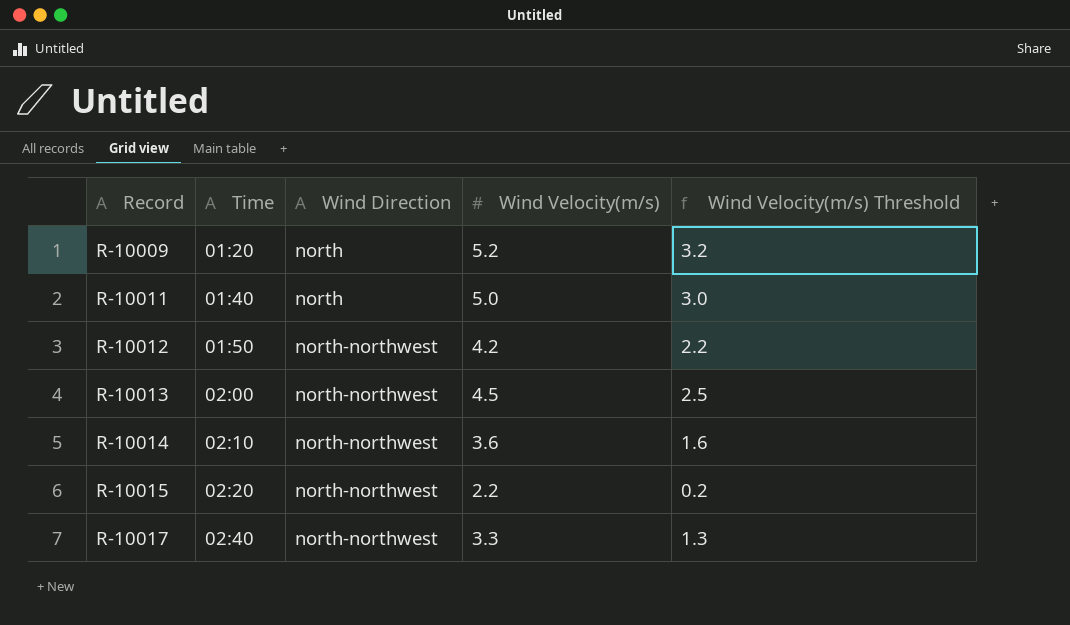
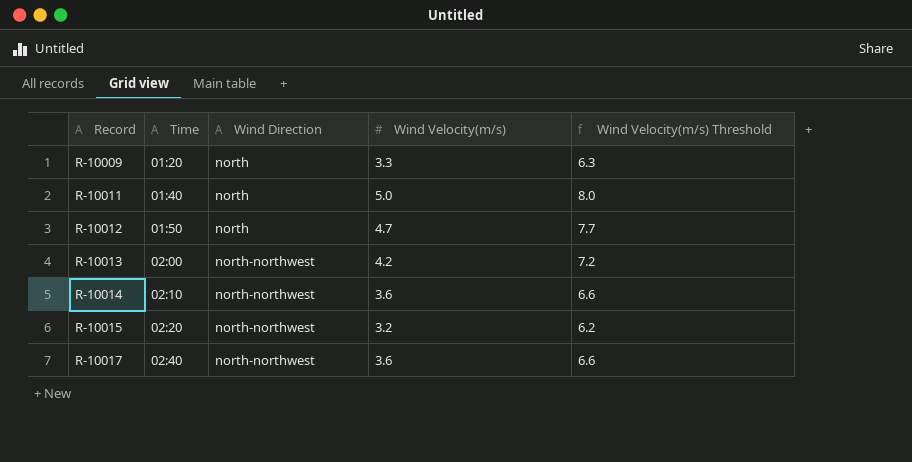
column Wind Velocity(m/s) Threshold | formula: [Wind Velocity(m/s)] - 2 -> [Wind Velocity(m/s)] + 3
R-10009 | Wind Velocity(m/s): 5.2 -> 3.3
R-10012 | Wind Direction: north-northwest -> north
R-10012 | Wind Velocity(m/s): 4.2 -> 4.7
R-10013 | Wind Velocity(m/s): 4.5 -> 4.2
R-10015 | Wind Velocity(m/s): 2.2 -> 3.2
R-10017 | Wind Velocity(m/s): 3.3 -> 3.6

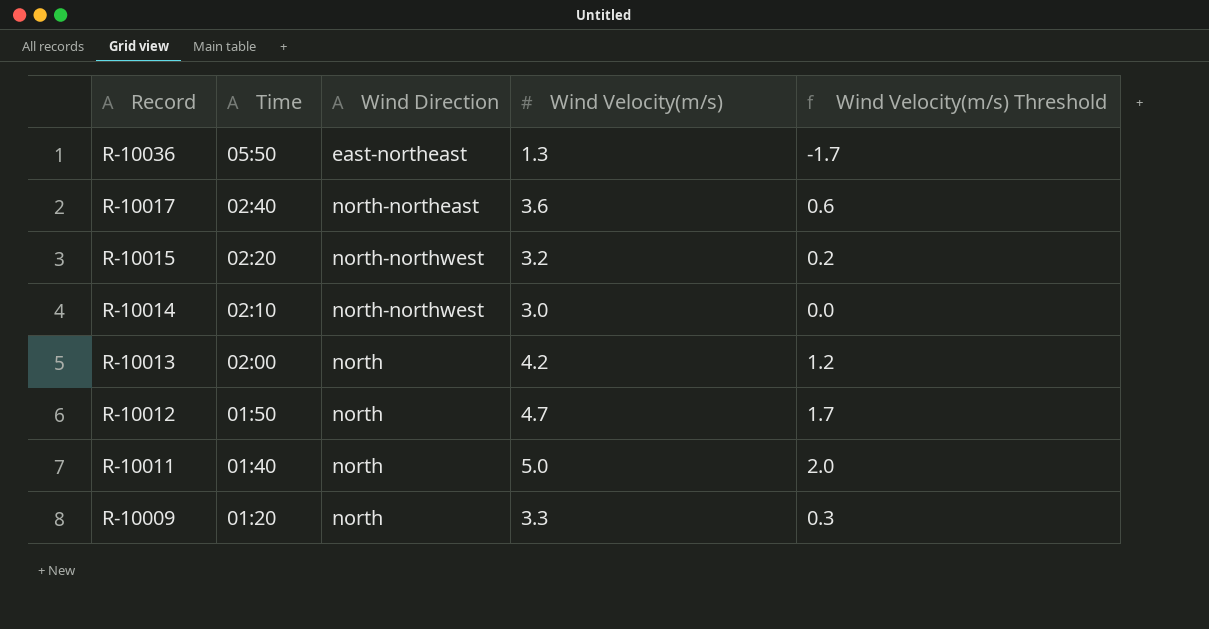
row order: Record ascending -> Record descending
column Wind Velocity(m/s) Threshold | formula: [Wind Velocity(m/s)] + 3 -> [Wind Velocity(m/s)] - 3
row R-10036: none -> 05:50 | east-northeast | 1.3 | -1.7
R-10017 | Wind Direction: north-northwest -> north-northeast
R-10014 | Wind Velocity(m/s): 3.6 -> 3.0
R-10013 | Wind Direction: north-northwest -> north

